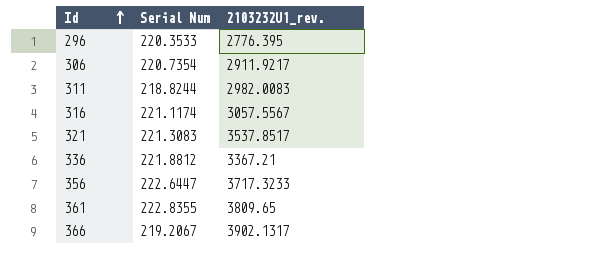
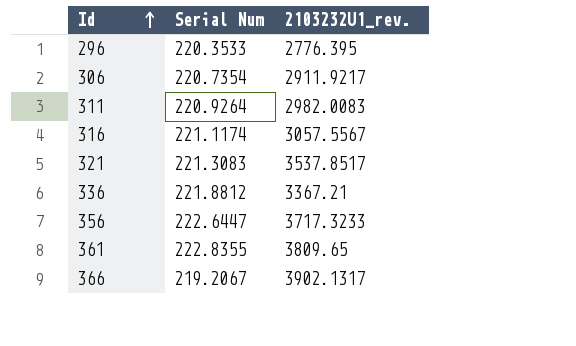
311 | Serial Num: 218.8244 -> 220.9264

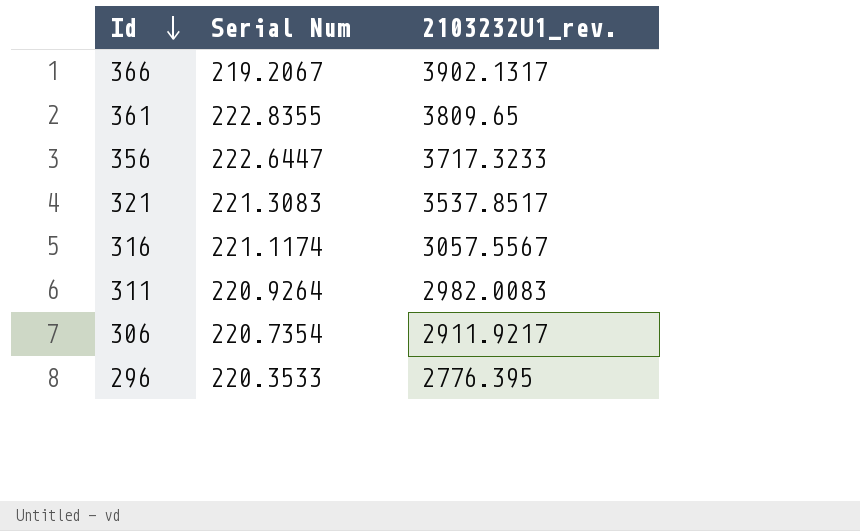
row order: Id ascending -> Id descending
row 336: 221.8812 | 3367.21 -> none

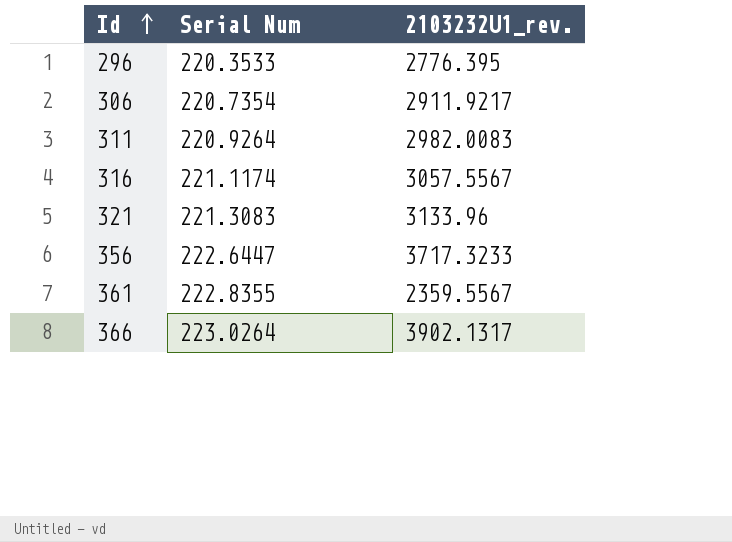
row order: Id descending -> Id ascending
321 | 2103232U1_rev.: 3537.8517 -> 3133.96
361 | 2103232U1_rev.: 3809.65 -> 2359.5567
366 | Serial Num: 219.2067 -> 223.0264

